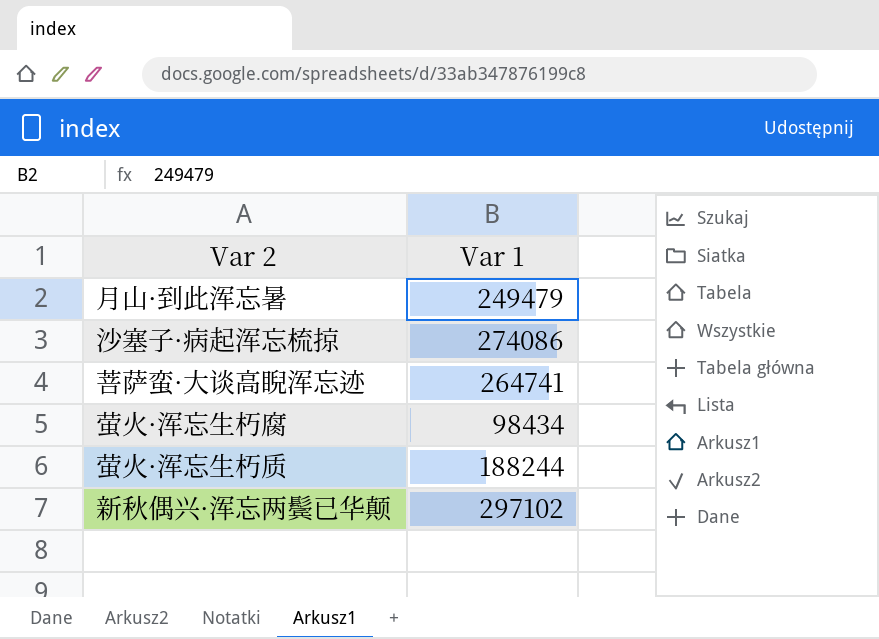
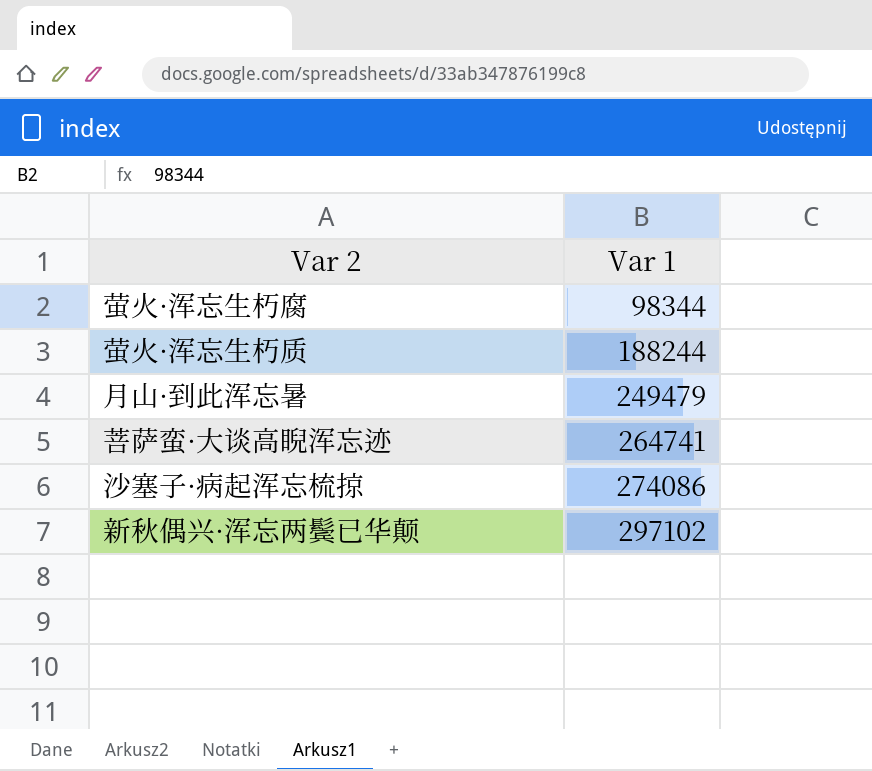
row order: none -> Var 1 ascending
萤火·浑忘生朽腐 | Var 1: 98434 -> 98344

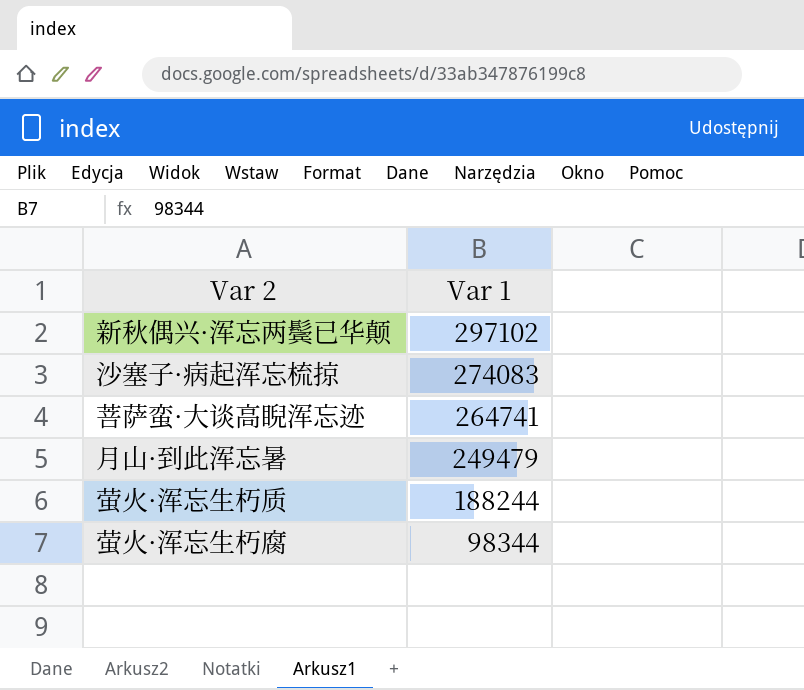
row order: Var 1 ascending -> Var 1 descending
沙塞子·病起浑忘梳掠 | Var 1: 274086 -> 274083

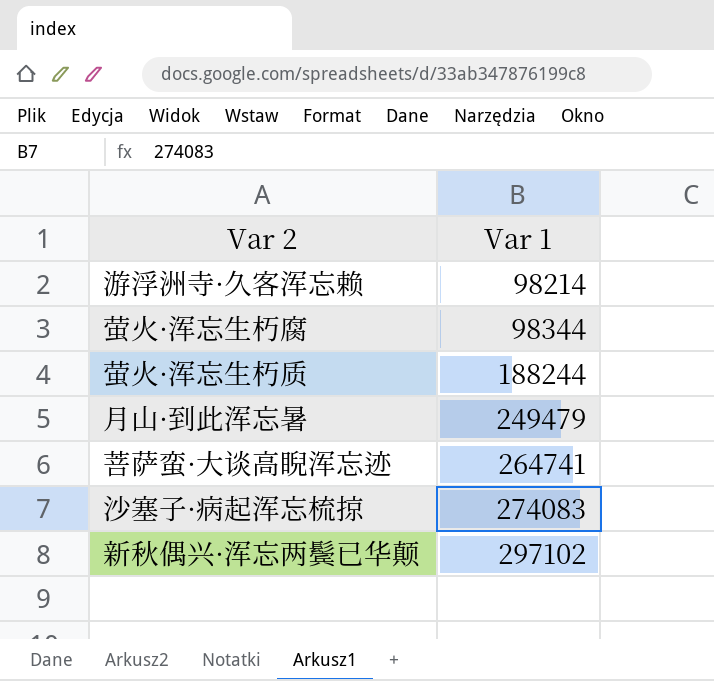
row order: Var 1 descending -> Var 1 ascending
row 游浮洲寺·久客浑忘赖: none -> 98214

